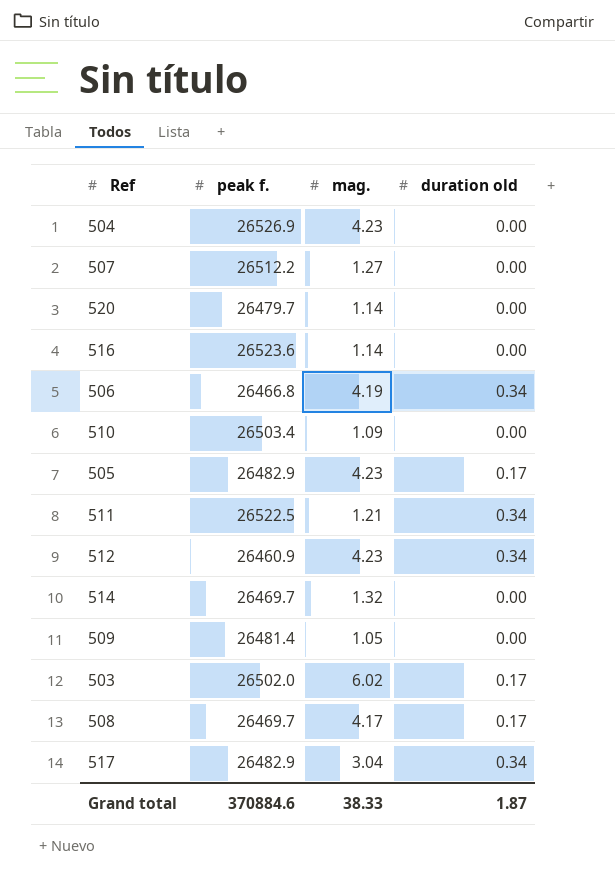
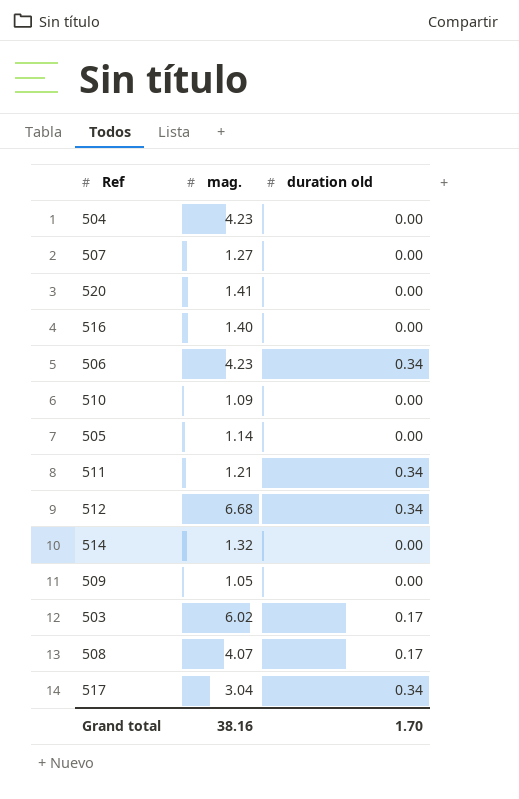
column peak f. | position: 2 -> none
520 | mag.: 1.14 -> 1.41
516 | mag.: 1.14 -> 1.40
506 | mag.: 4.19 -> 4.23
505 | mag.: 4.23 -> 1.14
505 | duration old: 0.17 -> 0.00
512 | mag.: 4.23 -> 6.68
508 | mag.: 4.17 -> 4.07
Grand total | mag.: 38.33 -> 38.16
Grand total | duration old: 1.87 -> 1.70

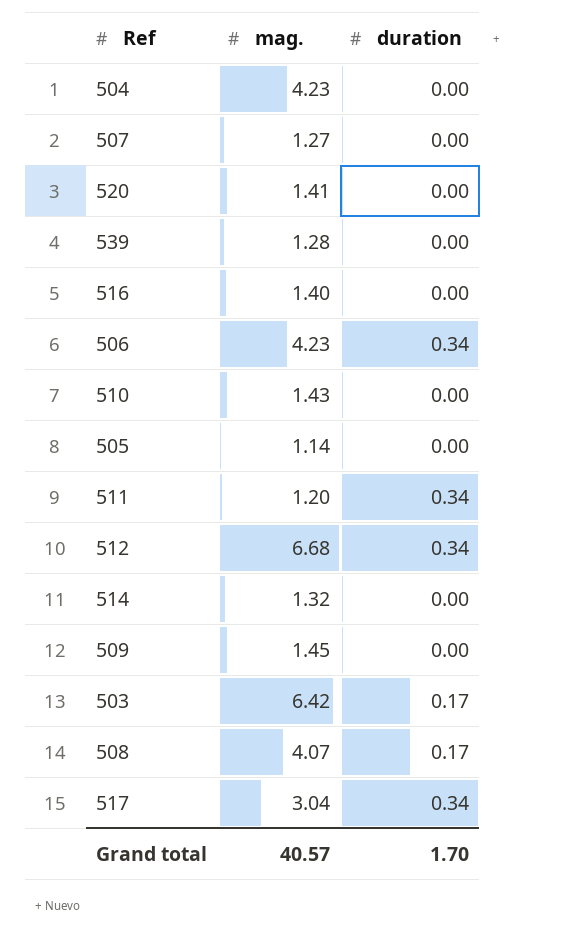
column name: duration old -> duration
row 539: none -> 1.28 | 0.00
510 | mag.: 1.09 -> 1.43
511 | mag.: 1.21 -> 1.20
509 | mag.: 1.05 -> 1.45
503 | mag.: 6.02 -> 6.42
Grand total | mag.: 38.16 -> 40.57

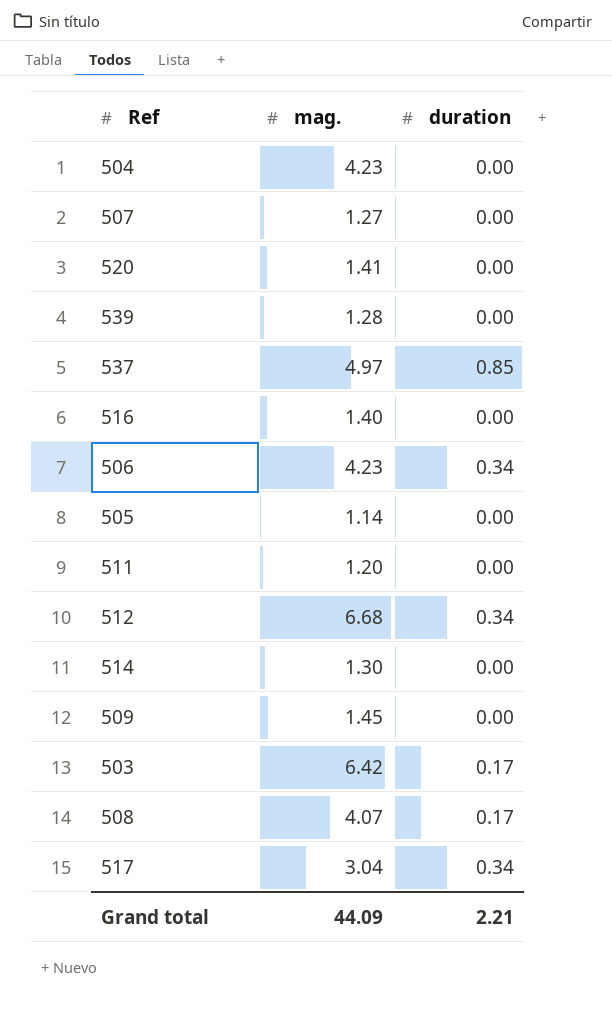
row 510: 1.43 | 0.00 -> none
row 537: none -> 4.97 | 0.85
511 | duration: 0.34 -> 0.00
514 | mag.: 1.32 -> 1.30
Grand total | mag.: 40.57 -> 44.09
Grand total | duration: 1.70 -> 2.21

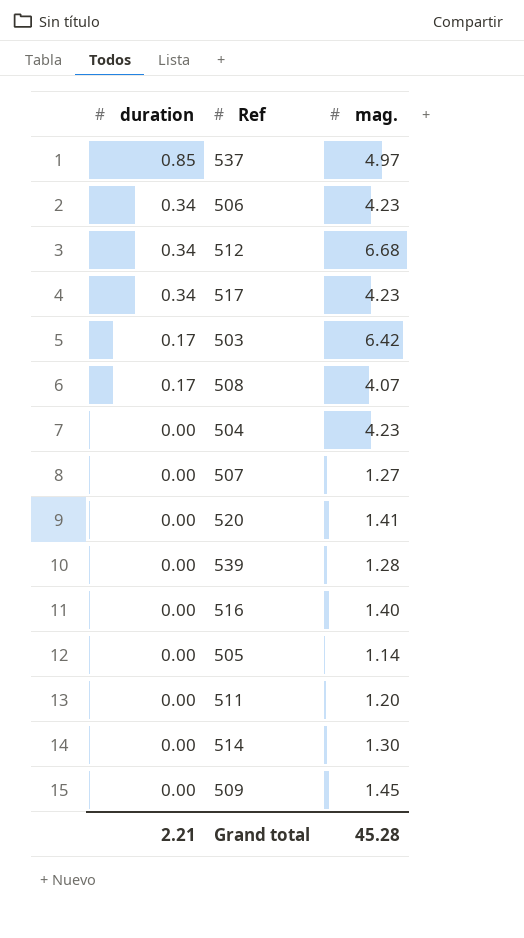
row order: none -> duration descending
column duration | position: 3 -> 1
517 | mag.: 3.04 -> 4.23
Grand total | mag.: 44.09 -> 45.28

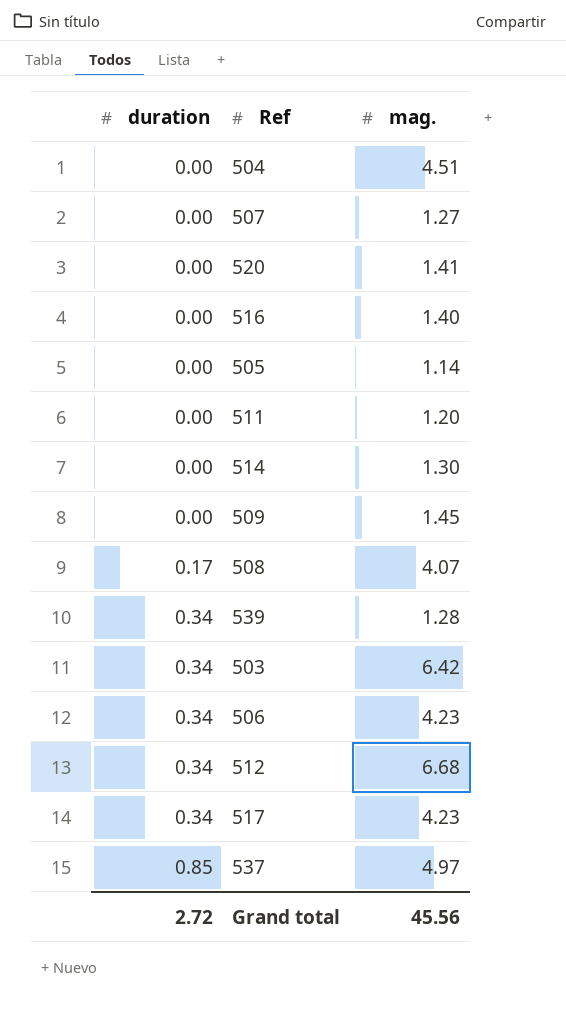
row order: duration descending -> duration ascending
504 | mag.: 4.23 -> 4.51
539 | duration: 0.00 -> 0.34
503 | duration: 0.17 -> 0.34
Grand total | duration: 2.21 -> 2.72
Grand total | mag.: 45.28 -> 45.56

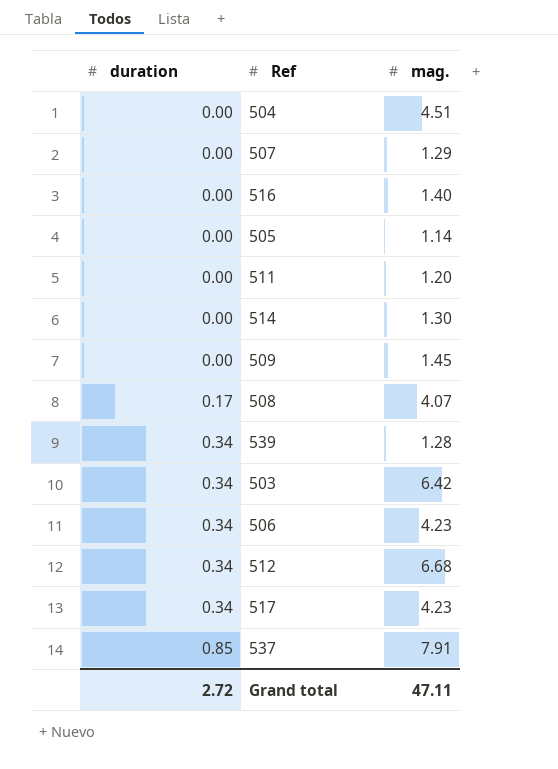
row 520: 0.00 | 1.41 -> none
507 | mag.: 1.27 -> 1.29
537 | mag.: 4.97 -> 7.91
Grand total | mag.: 45.56 -> 47.11

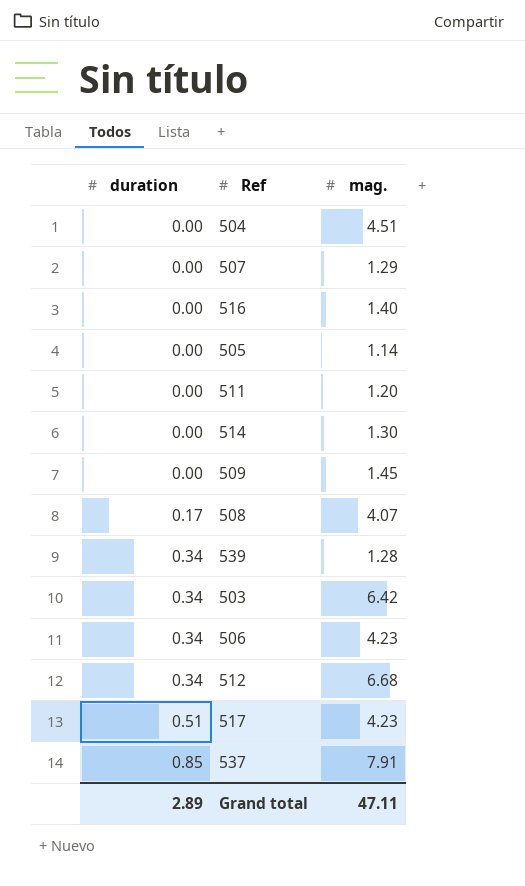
517 | duration: 0.34 -> 0.51
Grand total | duration: 2.72 -> 2.89

